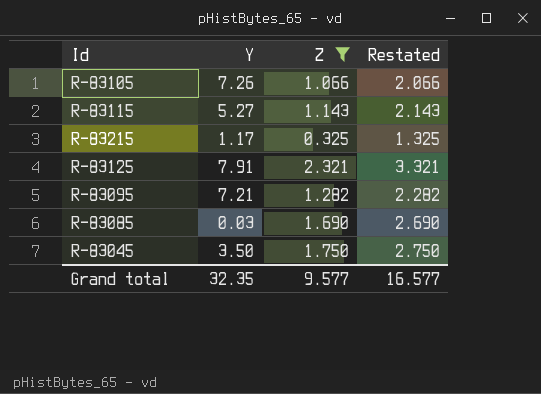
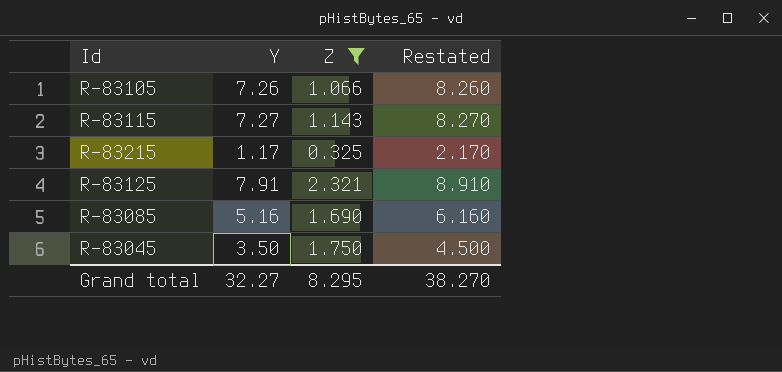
column Restated | formula: [Z] + 1 -> [Y] + 1
row R-83095: 7.21 | 1.282 | 2.282 -> none
R-83115 | Y: 5.27 -> 7.27
R-83085 | Y: 0.03 -> 5.16
Grand total | Y: 32.35 -> 32.27
Grand total | Z: 9.577 -> 8.295
Grand total | Restated: 16.577 -> 38.270

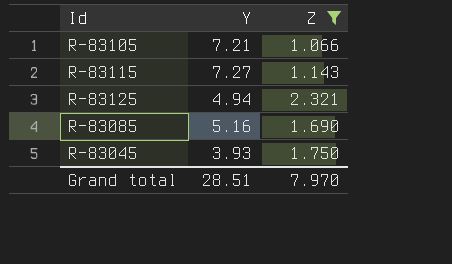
column Restated | formula: [Y] + 1 -> none
row R-83215: 1.17 | 0.325 | 2.170 -> none
R-83105 | Y: 7.26 -> 7.21
R-83125 | Y: 7.91 -> 4.94
R-83045 | Y: 3.50 -> 3.93
Grand total | Y: 32.27 -> 28.51
Grand total | Z: 8.295 -> 7.970

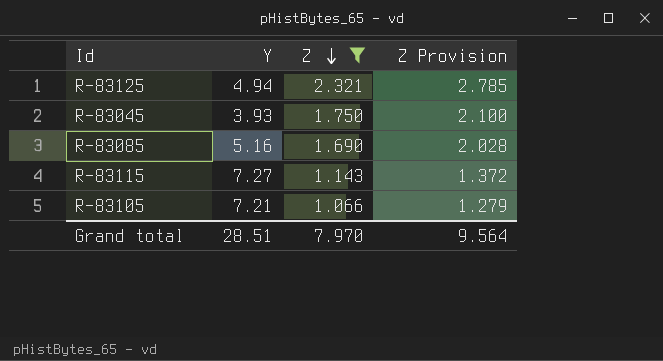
row order: none -> Z descending
column Z Provision | formula: none -> [Z] * 1.2

